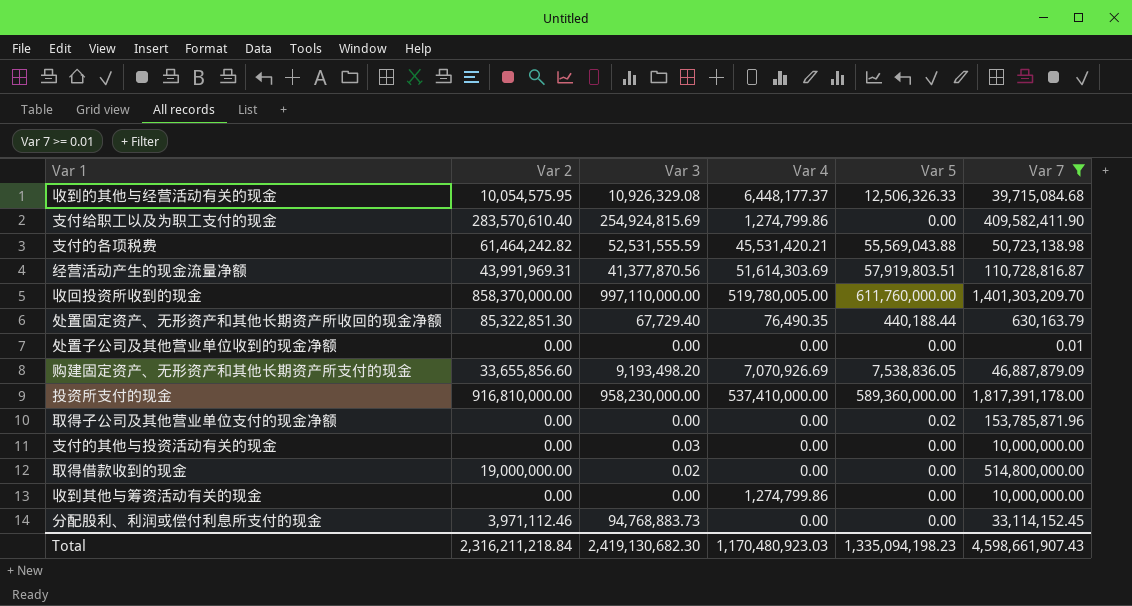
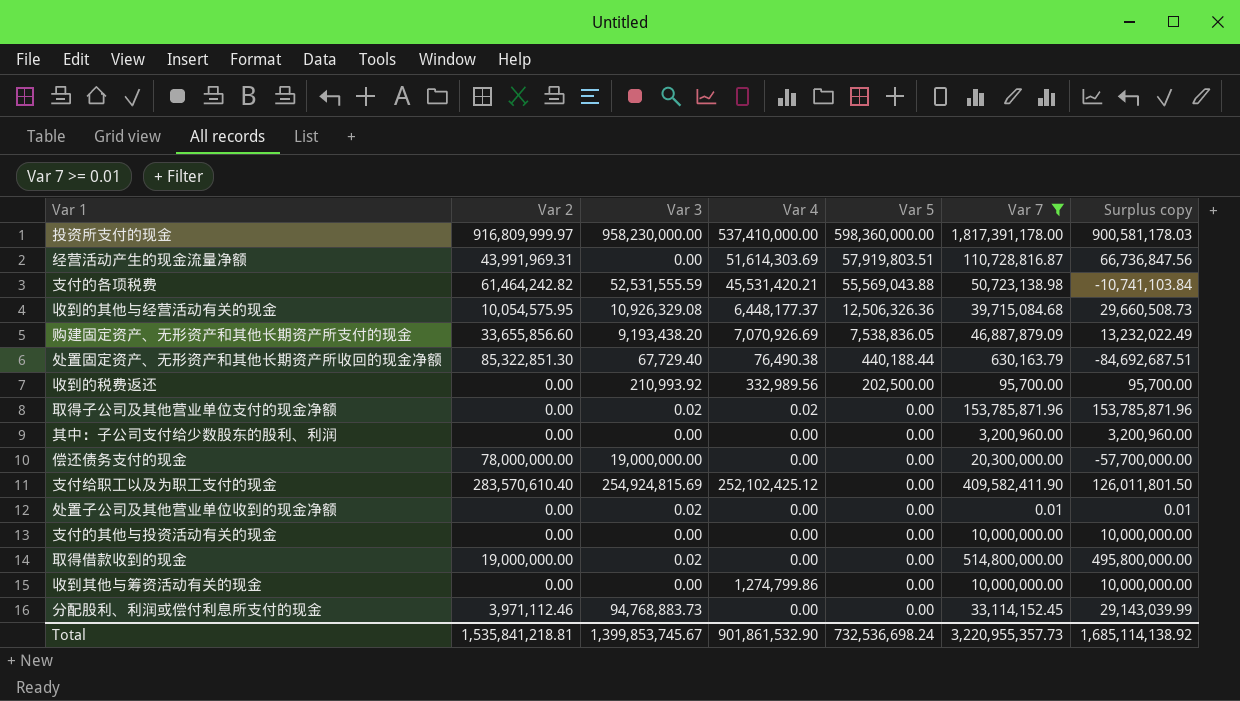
row order: none -> Var 5 descending
column Surplus copy | formula: none -> [Var 7] - [Var 2]
row 收回投资所收到的现金: 858,370,000.00 | 997,110,000.00 | 519,780,005.00 | 611,760,000.00 | 1,401,303,209.70 -> none
投资所支付的现金 | Var 2: 916,810,000.00 -> 916,809,999.97
投资所支付的现金 | Var 5: 589,360,000.00 -> 598,360,000.00
经营活动产生的现金流量净额 | Var 3: 41,377,870.56 -> 0.00
收到的其他与经营活动有关的现金 | Var 5: 12,506,326.33 -> 12,506,326.36
购建固定资产、无形资产和其他长期资产所支付的现金 | Var 3: 9,193,498.20 -> 9,193,438.20
处置固定资产、无形资产和其他长期资产所收回的现金净额 | Var 4: 76,490.35 -> 76,490.38
row 收到的税费返还: none -> 0.00 | 210,993.92 | 332,989.56 | 202,500.00 | 95,700.00 | 95,700.00
取得子公司及其他营业单位支付的现金净额 | Var 3: 0.00 -> 0.02
取得子公司及其他营业单位支付的现金净额 | Var 4: 0.00 -> 0.02
取得子公司及其他营业单位支付的现金净额 | Var 5: 0.02 -> 0.00
row 其中：子公司支付给少数股东的股利、利润: none -> 0.00 | 0.00 | 0.00 | 0.00 | 3,200,960.00 | 3,200,960.00
row 偿还债务支付的现金: none -> 78,000,000.00 | 19,000,000.00 | 0.00 | 0.00 | 20,300,000.00 | -57,700,000.00
支付给职工以及为职工支付的现金 | Var 4: 1,274,799.86 -> 252,102,425.12
处置子公司及其他营业单位收到的现金净额 | Var 3: 0.00 -> 0.02
支付的其他与投资活动有关的现金 | Var 3: 0.03 -> 0.00
Total | Var 2: 2,316,211,218.84 -> 1,535,841,218.81
Total | Var 3: 2,419,130,682.30 -> 1,399,853,745.67
Total | Var 4: 1,170,480,923.03 -> 901,861,532.90
Total | Var 5: 1,335,094,198.23 -> 732,536,698.24
Total | Var 7: 4,598,661,907.43 -> 3,220,955,357.73

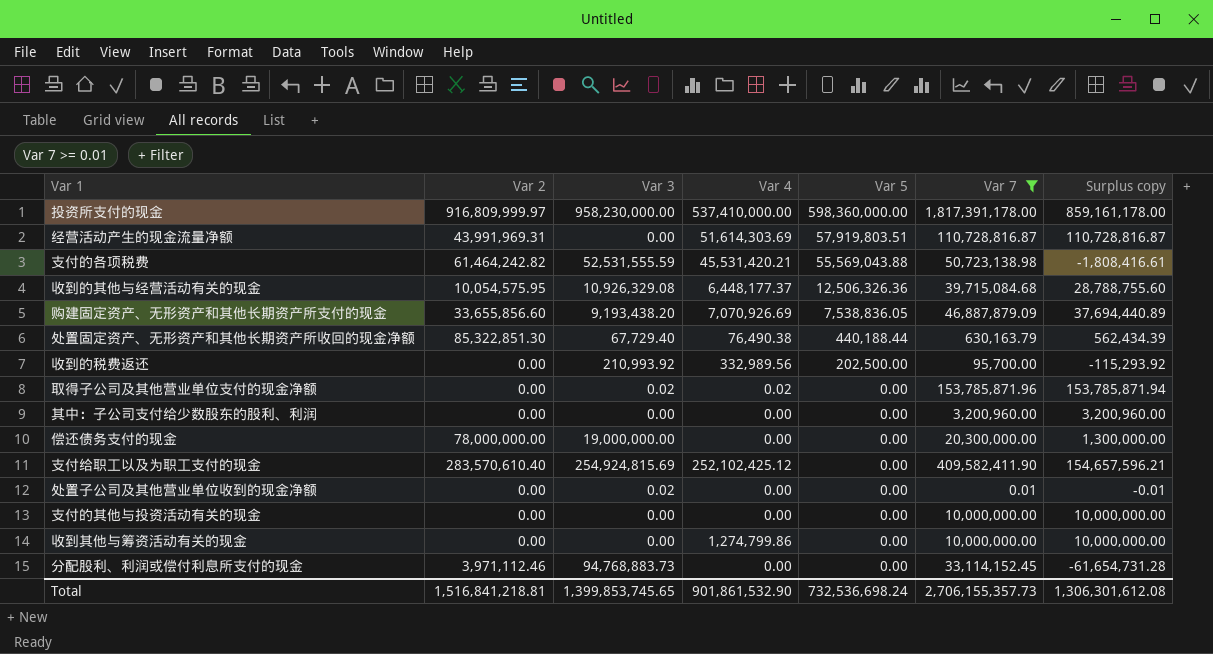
column Surplus copy | formula: [Var 7] - [Var 2] -> [Var 7] - [Var 3]
row 取得借款收到的现金: 19,000,000.00 | 0.02 | 0.00 | 0.00 | 514,800,000.00 | 495,800,000.00 -> none
Total | Var 2: 1,535,841,218.81 -> 1,516,841,218.81
Total | Var 3: 1,399,853,745.67 -> 1,399,853,745.65
Total | Var 7: 3,220,955,357.73 -> 2,706,155,357.73
Total | Surplus copy: 1,685,114,138.92 -> 1,306,301,612.08

